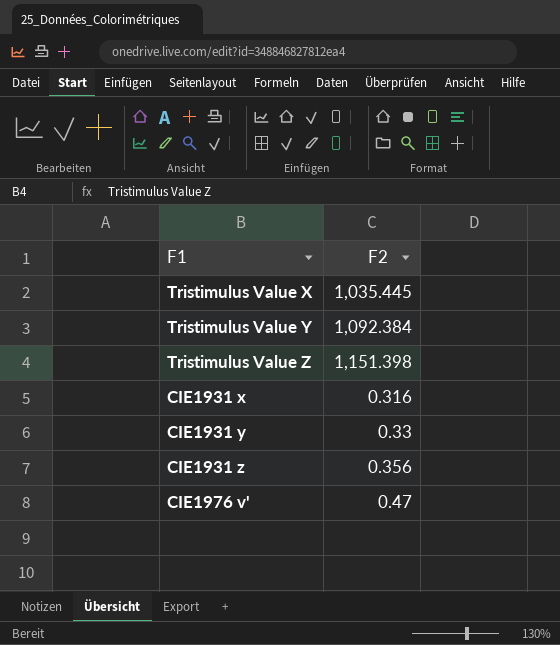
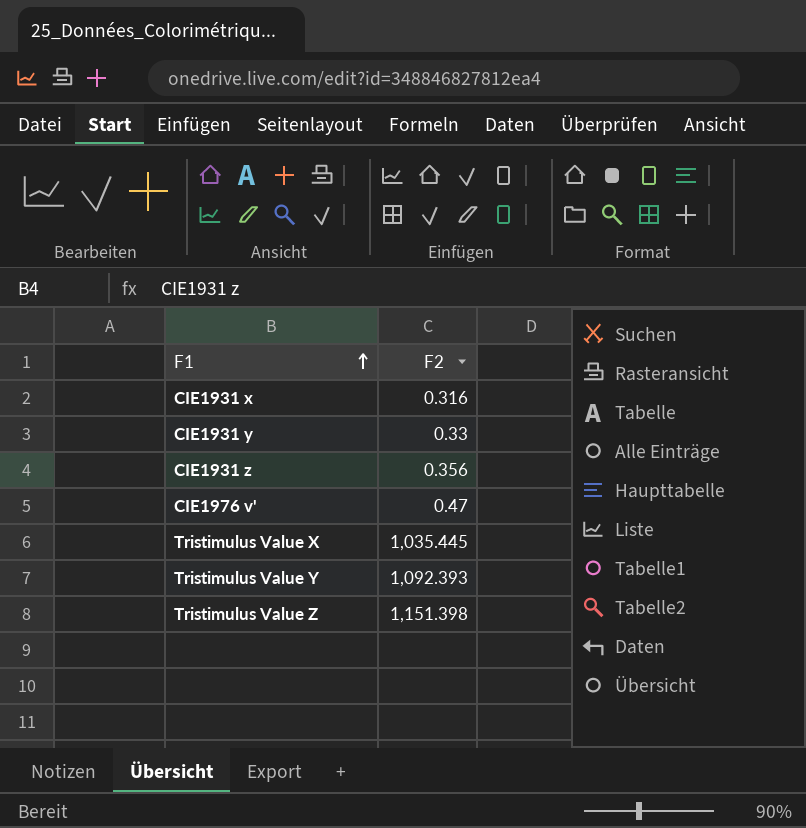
row order: none -> F1 ascending
Tristimulus Value Y | F2: 1,092.384 -> 1,092.393

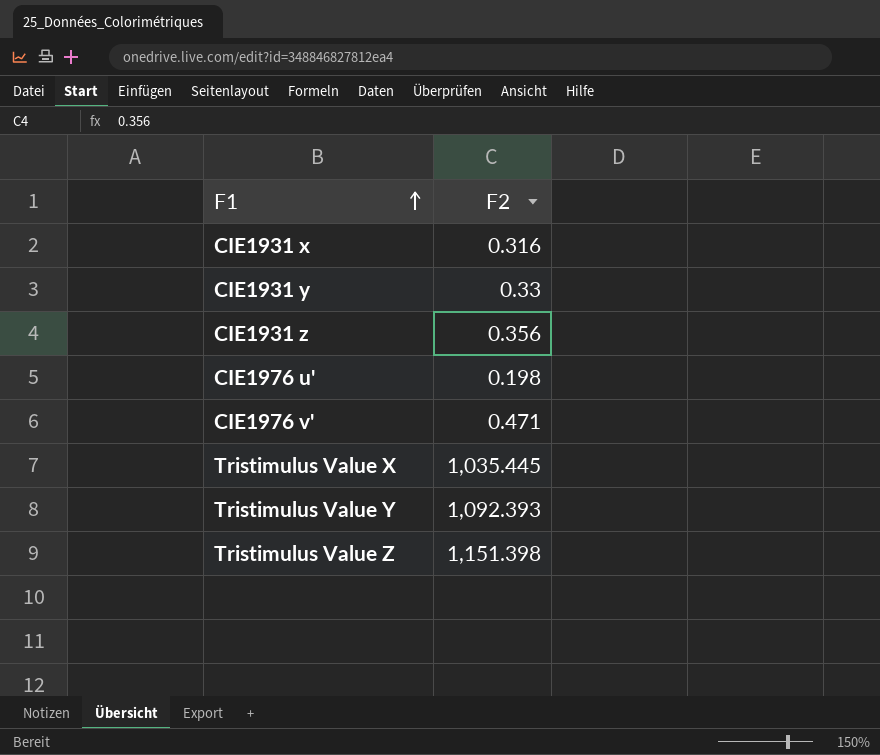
row CIE1976 u': none -> 0.198
CIE1976 v' | F2: 0.47 -> 0.471

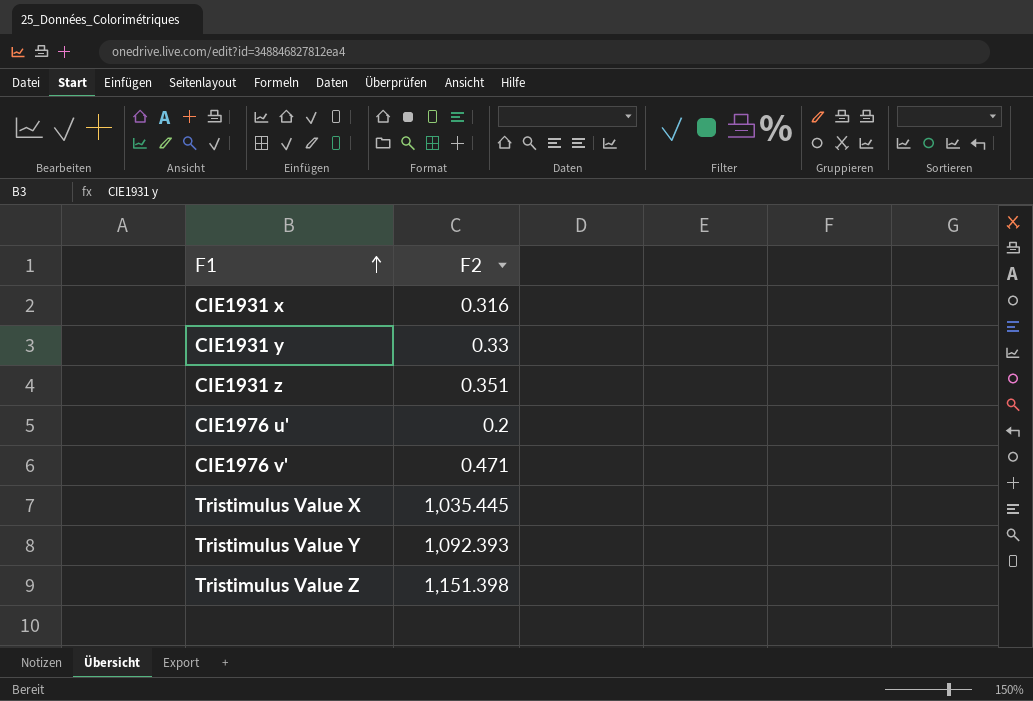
CIE1931 z | F2: 0.356 -> 0.351
CIE1976 u' | F2: 0.198 -> 0.2

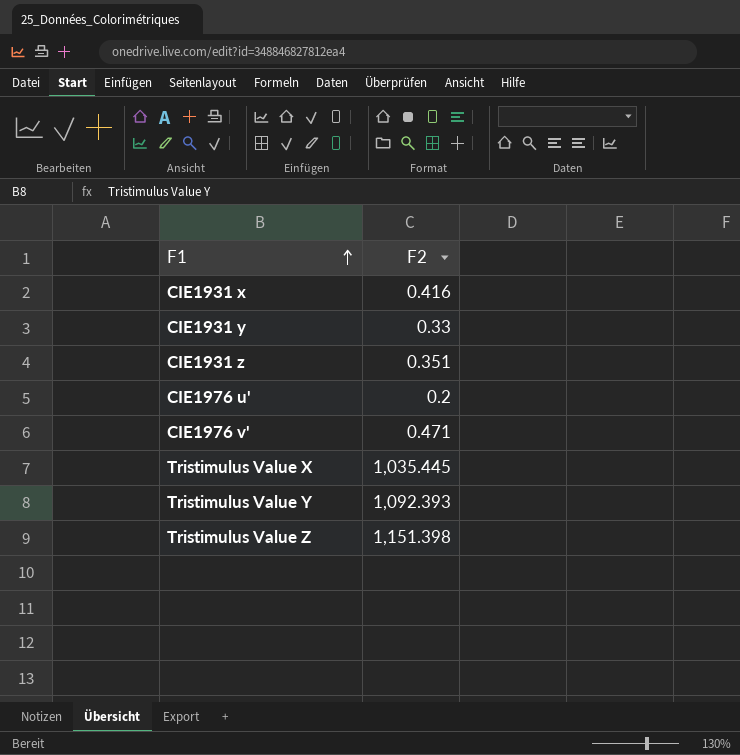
CIE1931 x | F2: 0.316 -> 0.416

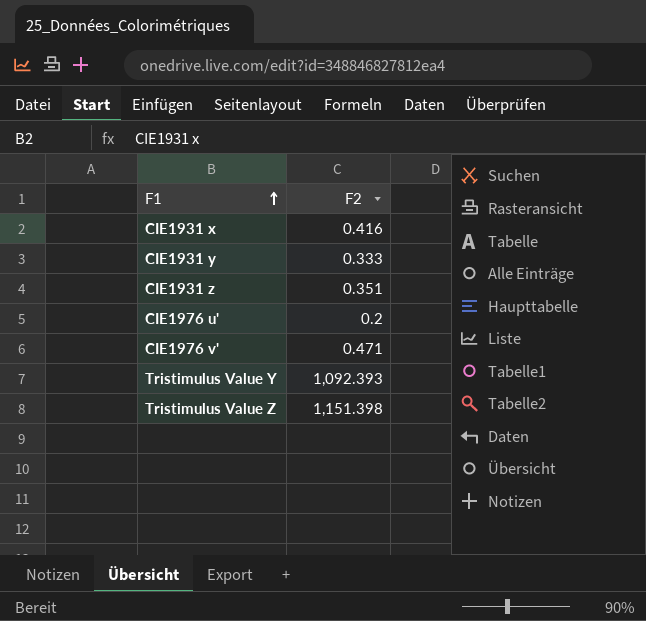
row Tristimulus Value X: 1,035.445 -> none
CIE1931 y | F2: 0.33 -> 0.333

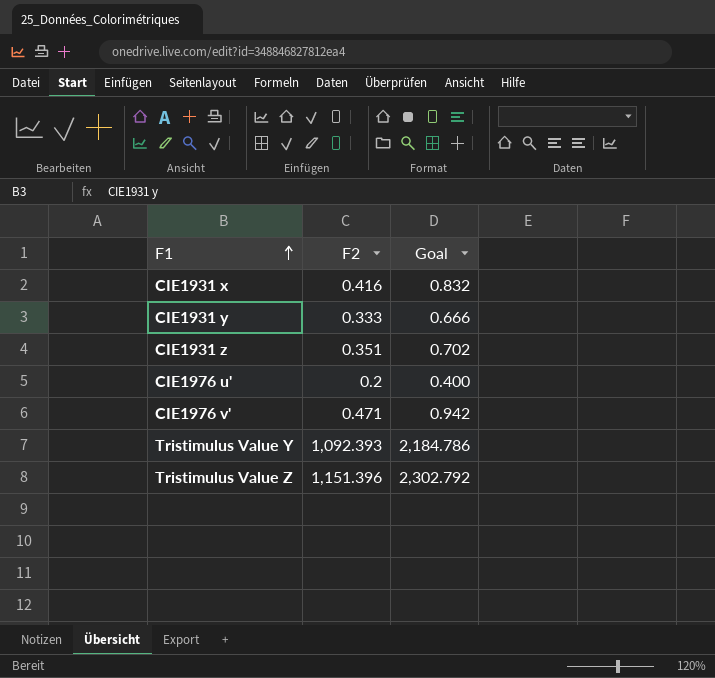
column Goal | formula: none -> [F2] * 2
Tristimulus Value Z | F2: 1,151.398 -> 1,151.396

